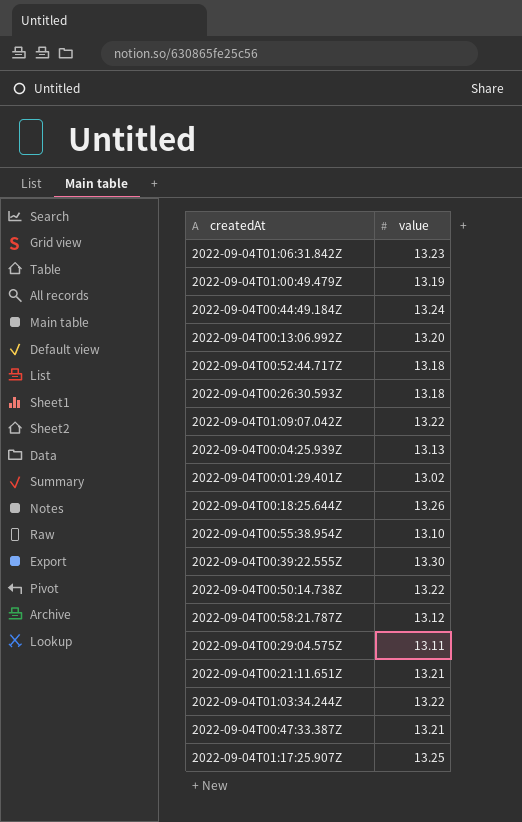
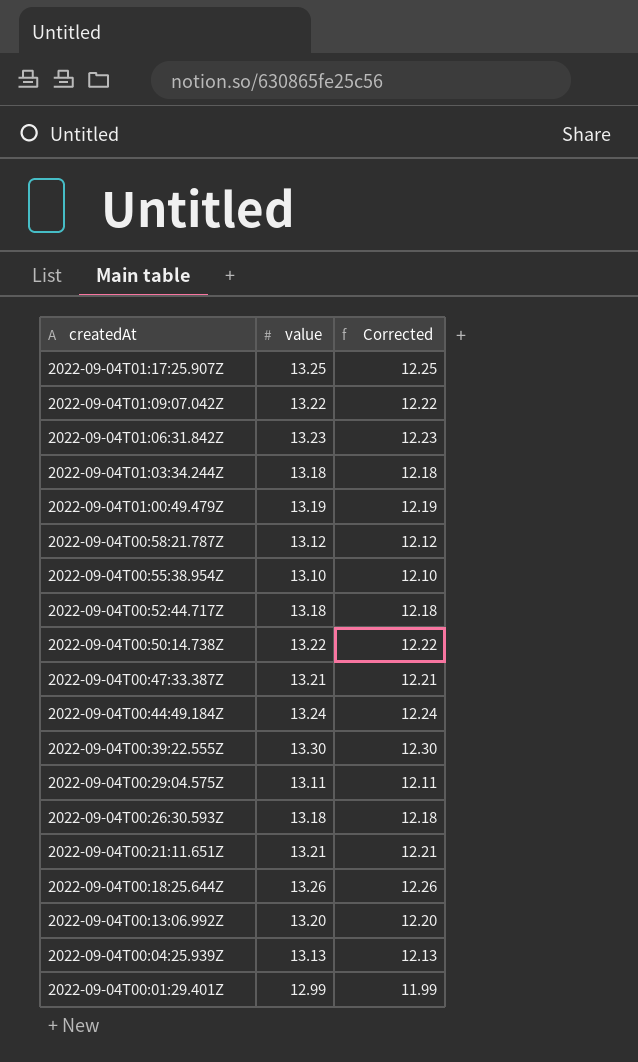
row order: none -> createdAt descending
column Corrected | formula: none -> [value] - 1
2022-09-04T01:03:34.244Z | value: 13.22 -> 13.18
2022-09-04T00:01:29.401Z | value: 13.02 -> 12.99

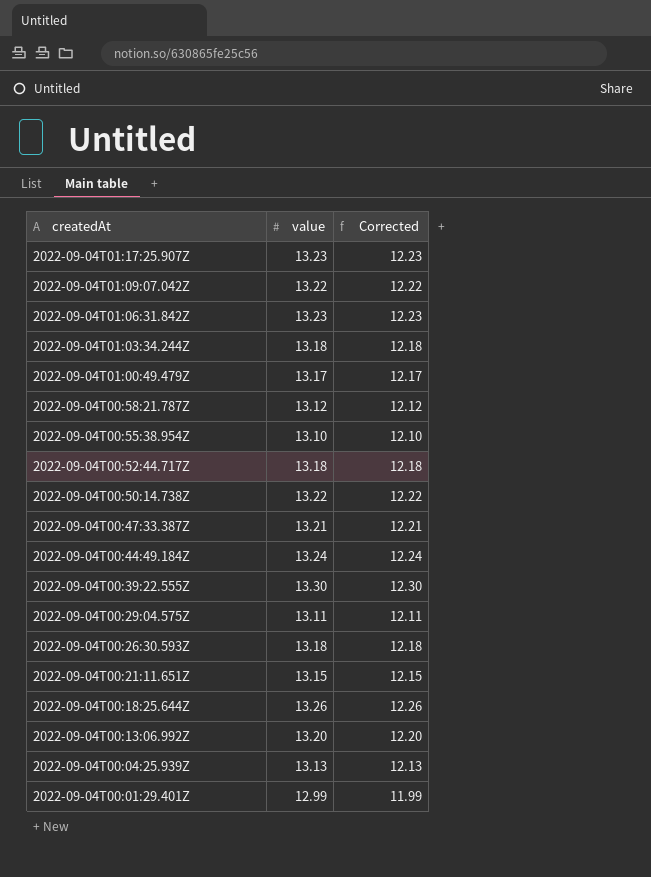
2022-09-04T01:17:25.907Z | value: 13.25 -> 13.23
2022-09-04T01:17:25.907Z | Corrected: 12.25 -> 12.23
2022-09-04T01:00:49.479Z | value: 13.19 -> 13.17
2022-09-04T01:00:49.479Z | Corrected: 12.19 -> 12.17
2022-09-04T00:21:11.651Z | value: 13.21 -> 13.15
2022-09-04T00:21:11.651Z | Corrected: 12.21 -> 12.15

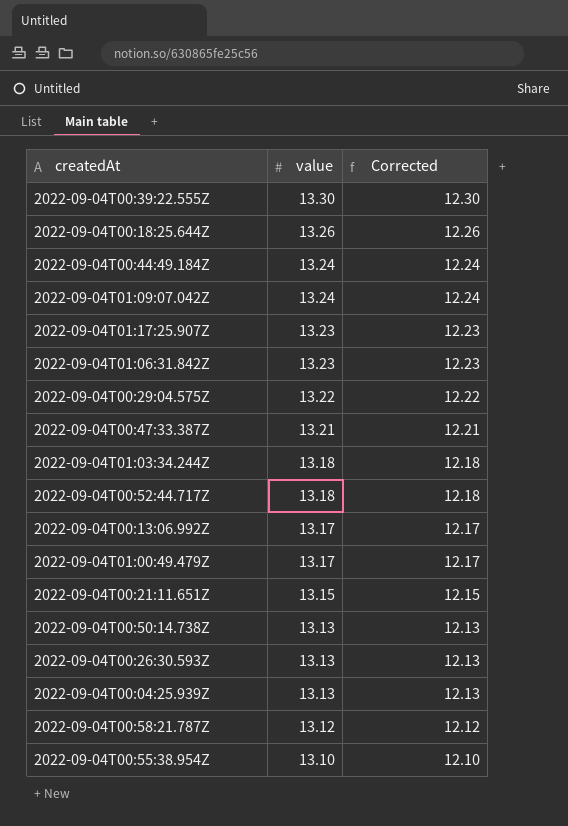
row order: createdAt descending -> value descending
row 2022-09-04T00:01:29.401Z: 12.99 | 11.99 -> none
2022-09-04T01:09:07.042Z | value: 13.22 -> 13.24
2022-09-04T01:09:07.042Z | Corrected: 12.22 -> 12.24
2022-09-04T00:29:04.575Z | value: 13.11 -> 13.22
2022-09-04T00:29:04.575Z | Corrected: 12.11 -> 12.22
2022-09-04T00:13:06.992Z | value: 13.20 -> 13.17
2022-09-04T00:13:06.992Z | Corrected: 12.20 -> 12.17
2022-09-04T00:50:14.738Z | value: 13.22 -> 13.13
2022-09-04T00:50:14.738Z | Corrected: 12.22 -> 12.13
2022-09-04T00:26:30.593Z | value: 13.18 -> 13.13
2022-09-04T00:26:30.593Z | Corrected: 12.18 -> 12.13

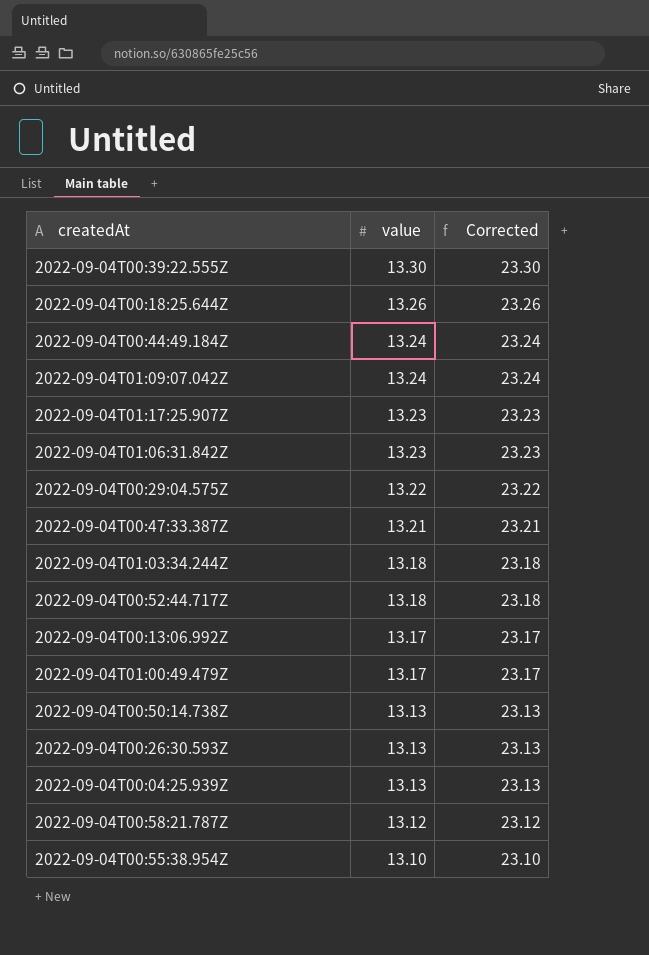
column Corrected | formula: [value] - 1 -> [value] + 10
row 2022-09-04T00:21:11.651Z: 13.15 | 12.15 -> none

